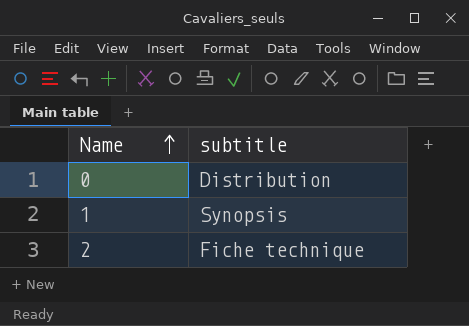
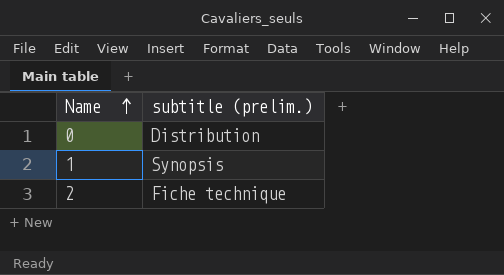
column name: subtitle -> subtitle (prelim.)

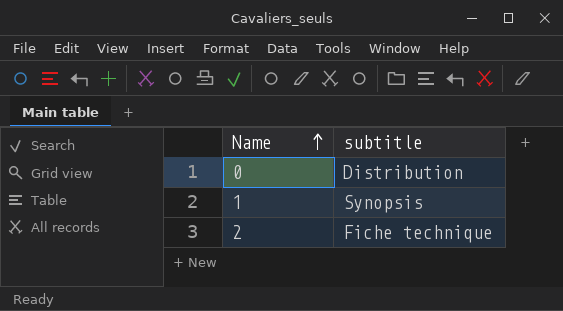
column name: subtitle (prelim.) -> subtitle

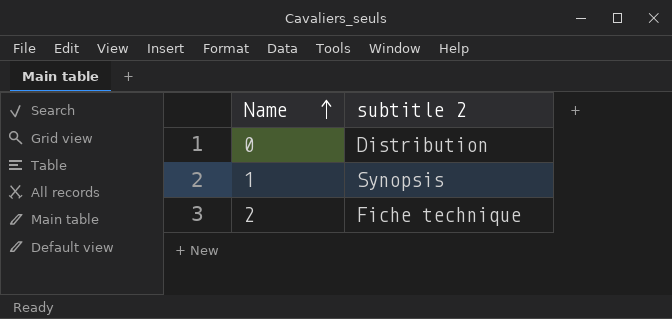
column name: subtitle -> subtitle 2

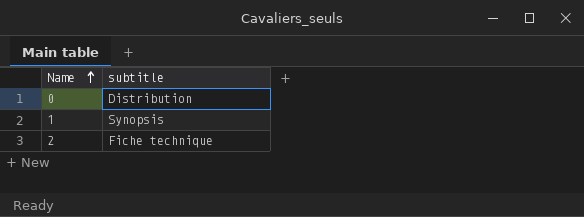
column name: subtitle 2 -> subtitle

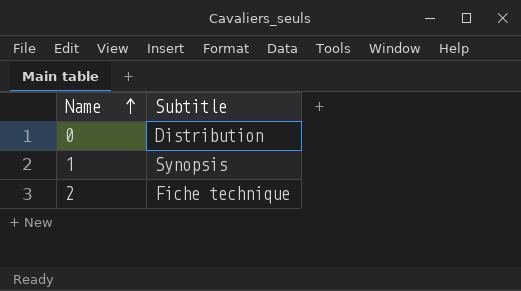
column name: subtitle -> Subtitle

